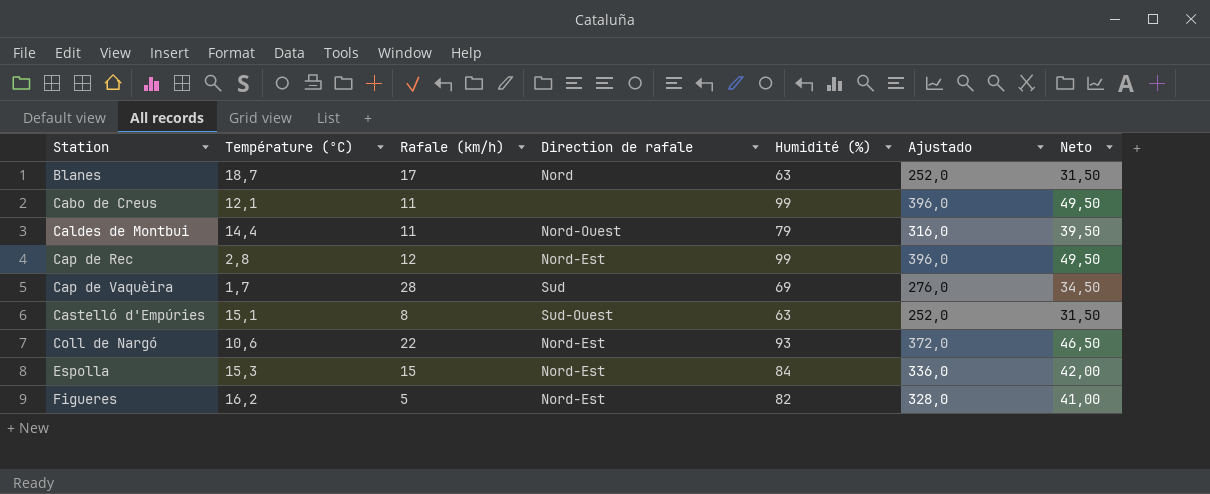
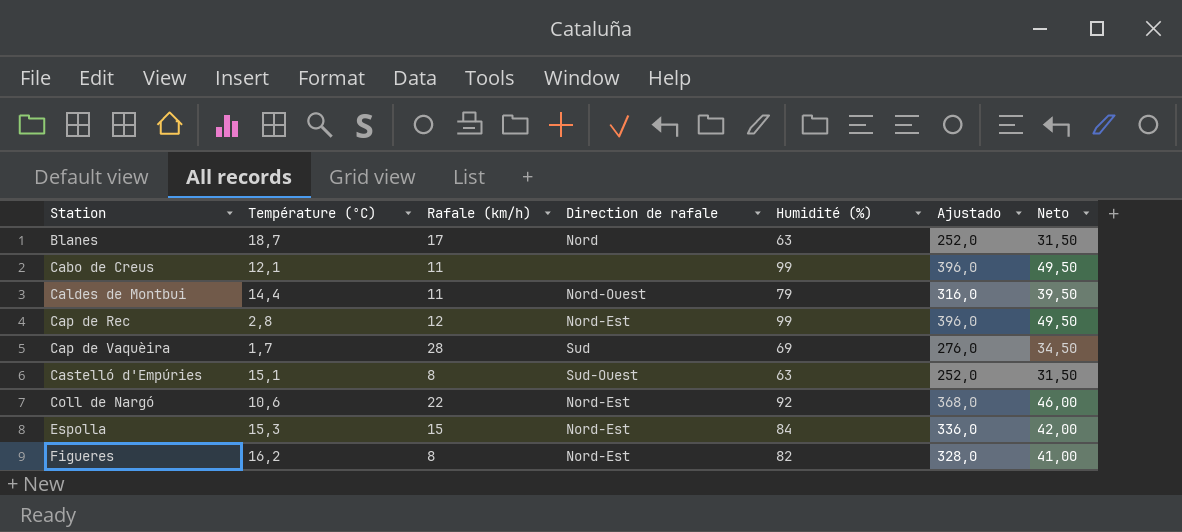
Coll de Nargó | Humidité (%): 93 -> 92
Coll de Nargó | Ajustado: 372,0 -> 368,0
Coll de Nargó | Neto: 46,50 -> 46,00
Figueres | Rafale (km/h): 5 -> 8

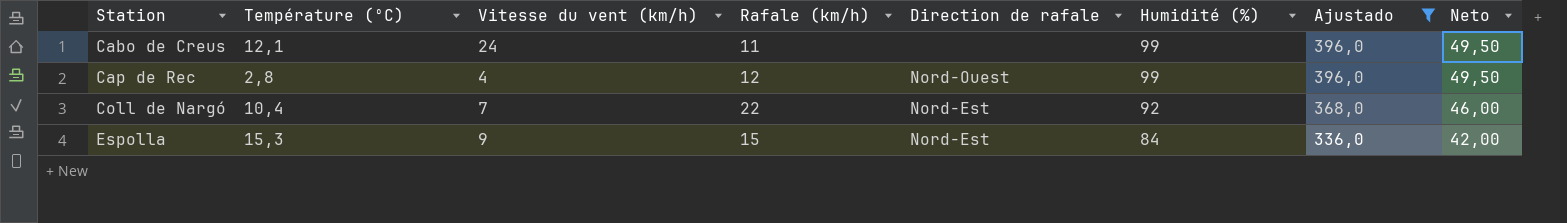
filter: none -> Ajustado >= 336,0
column Vitesse du vent (km/h) | position: none -> 3
Cap de Rec | Direction de rafale: Nord-Est -> Nord-Ouest
Coll de Nargó | Température (ºC): 10,6 -> 10,4

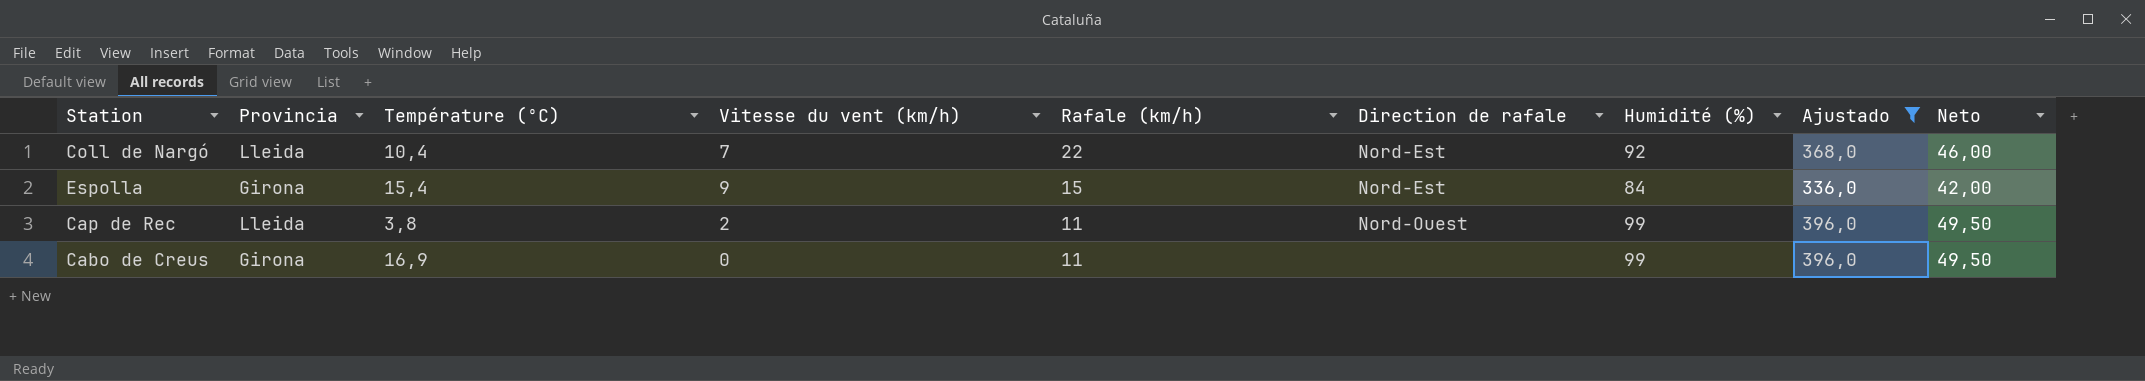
row order: Station ascending -> Rafale (km/h) descending
column Provincia | position: none -> 2
Espolla | Température (ºC): 15,3 -> 15,4
Cap de Rec | Température (ºC): 2,8 -> 3,8
Cap de Rec | Vitesse du vent (km/h): 4 -> 2
Cap de Rec | Rafale (km/h): 12 -> 11
Cabo de Creus | Température (ºC): 12,1 -> 16,9
Cabo de Creus | Vitesse du vent (km/h): 24 -> 0

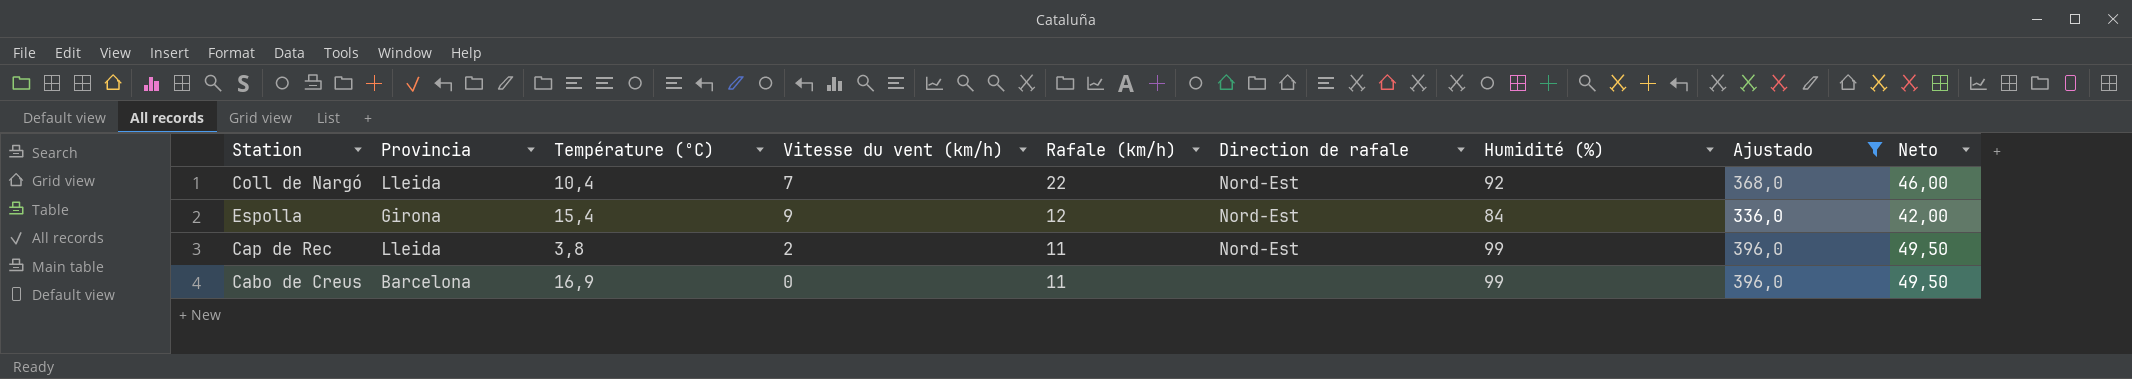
Espolla | Rafale (km/h): 15 -> 12
Cap de Rec | Direction de rafale: Nord-Ouest -> Nord-Est
Cabo de Creus | Provincia: Girona -> Barcelona

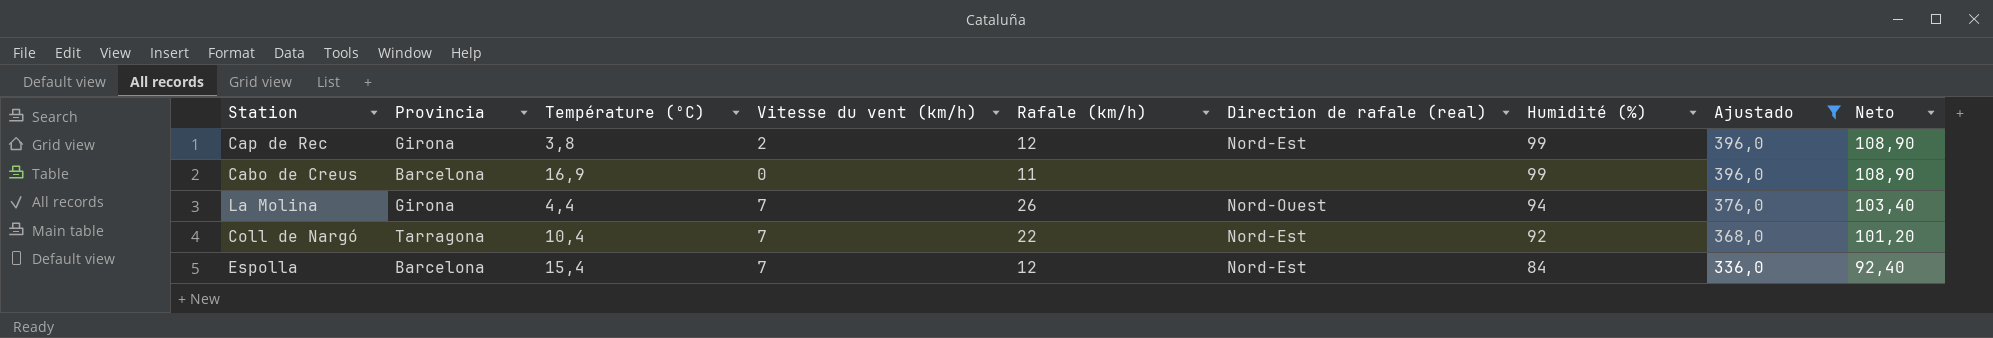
row order: Rafale (km/h) descending -> Humidité (%) descending
column name: Direction de rafale -> Direction de rafale (real)
column Neto | formula: [Humidité (%)] * 0,5 -> [Humidité (%)] * 1,1
Cap de Rec | Provincia: Lleida -> Girona
Cap de Rec | Rafale (km/h): 11 -> 12
row La Molina: none -> Girona | 4,4 | 7 | 26 | Nord-Ouest | 94 | 376,0 | 103,40
Coll de Nargó | Provincia: Lleida -> Tarragona
Espolla | Provincia: Girona -> Barcelona
Espolla | Vitesse du vent (km/h): 9 -> 7

